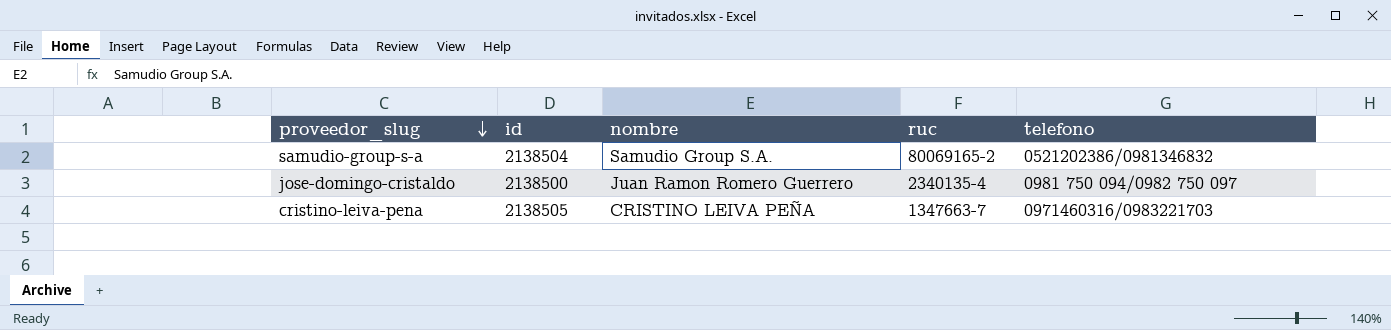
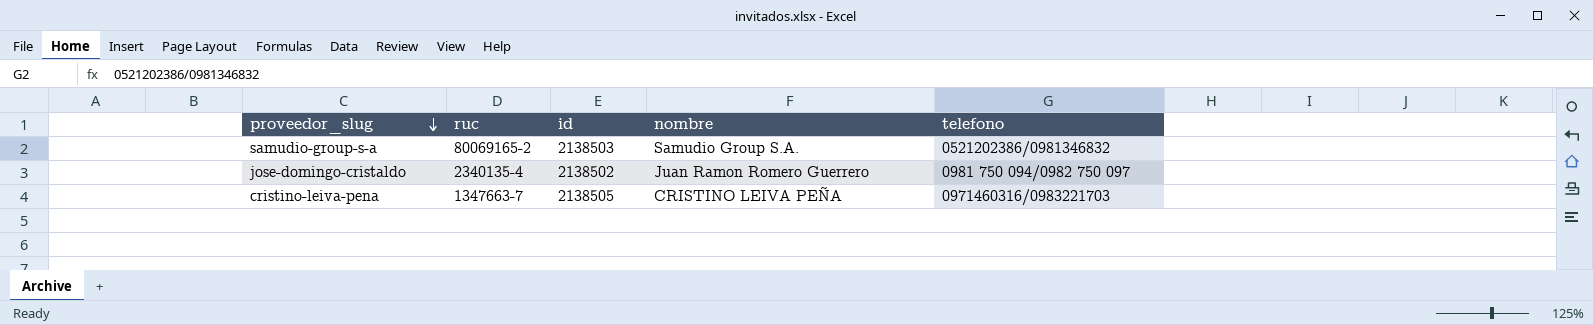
column ruc | position: 4 -> 2
samudio-group-s-a | id: 2138504 -> 2138503
jose-domingo-cristaldo | id: 2138500 -> 2138502

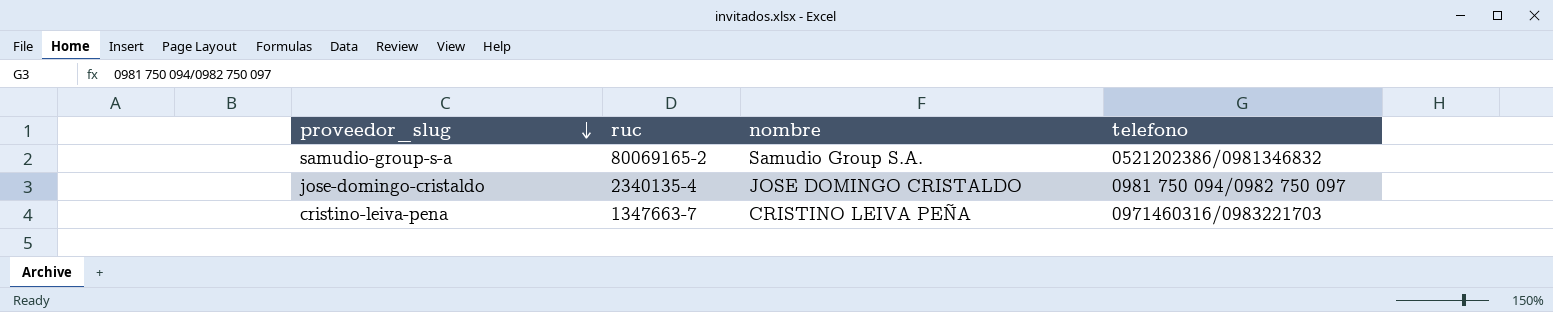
column id | position: 3 -> none
jose-domingo-cristaldo | nombre: Juan Ramon Romero Guerrero -> JOSE DOMINGO CRISTALDO

